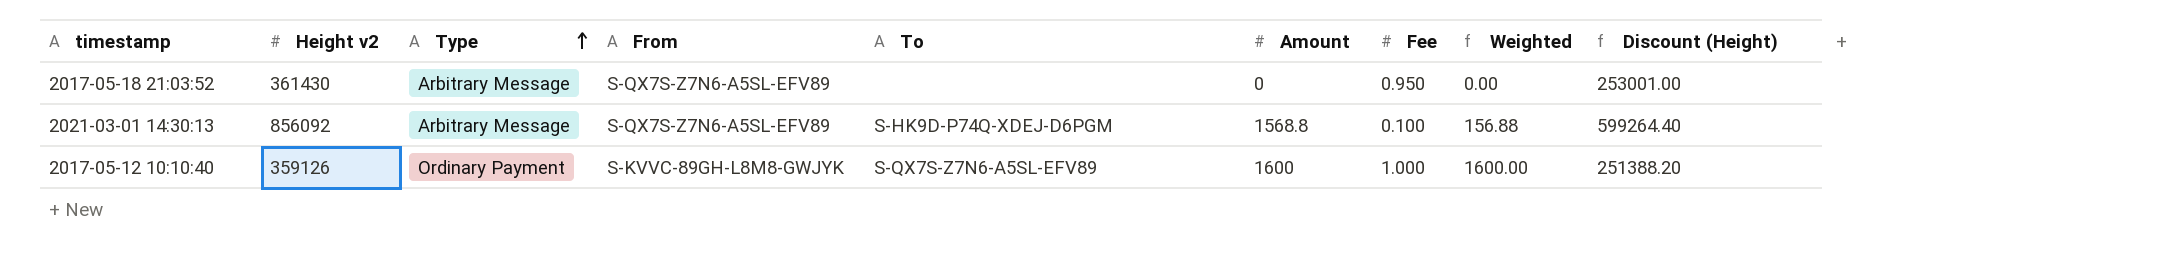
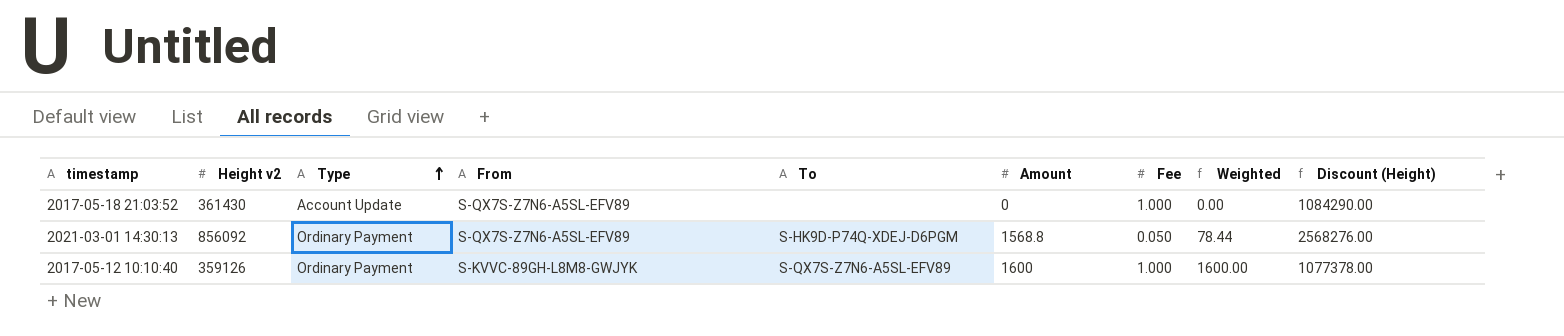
column Discount (Height) | formula: [Height v2] * 0.7 -> [Height v2] * 3
2017-05-18 21:03:52 | Type: Arbitrary Message -> Account Update
2017-05-18 21:03:52 | Fee: 0.950 -> 1.000
2021-03-01 14:30:13 | Type: Arbitrary Message -> Ordinary Payment
2021-03-01 14:30:13 | Fee: 0.100 -> 0.050
2021-03-01 14:30:13 | Weighted: 156.88 -> 78.44

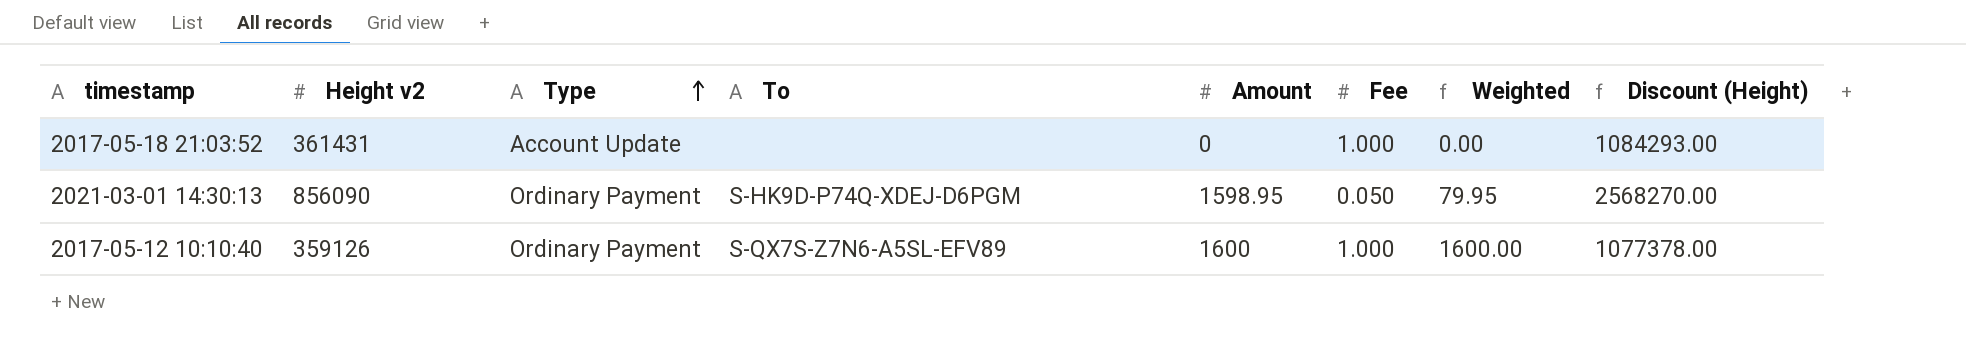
column From | position: 4 -> none
2017-05-18 21:03:52 | Height v2: 361430 -> 361431
2017-05-18 21:03:52 | Discount (Height): 1084290.00 -> 1084293.00
2021-03-01 14:30:13 | Height v2: 856092 -> 856090
2021-03-01 14:30:13 | Amount: 1568.8 -> 1598.95
2021-03-01 14:30:13 | Weighted: 78.44 -> 79.95
2021-03-01 14:30:13 | Discount (Height): 2568276.00 -> 2568270.00

